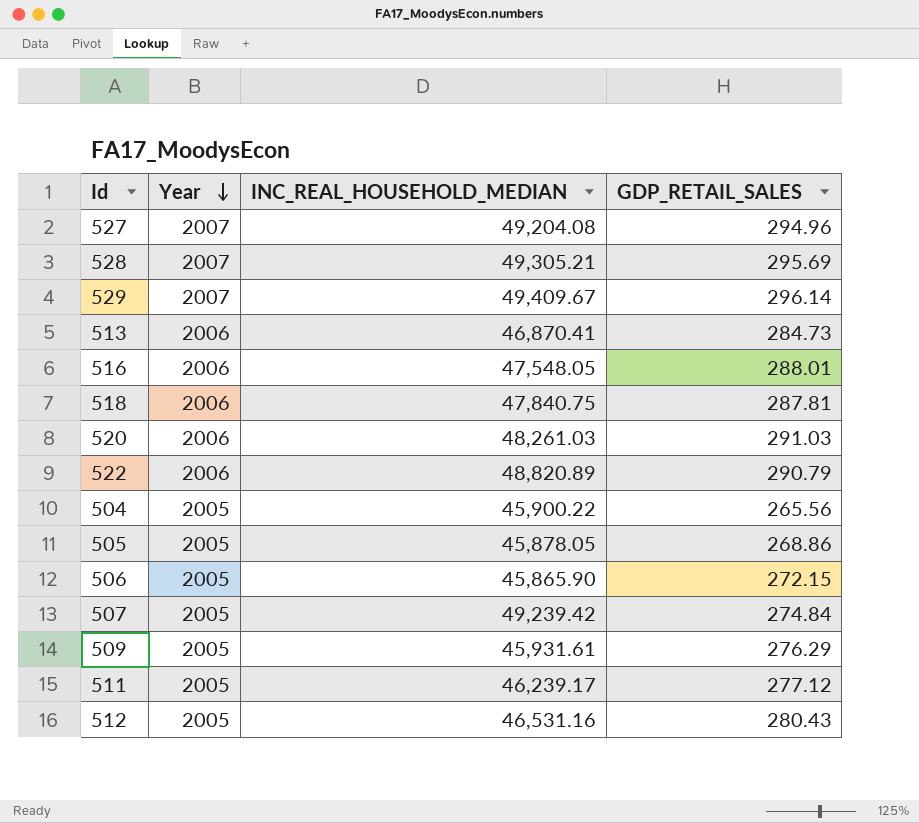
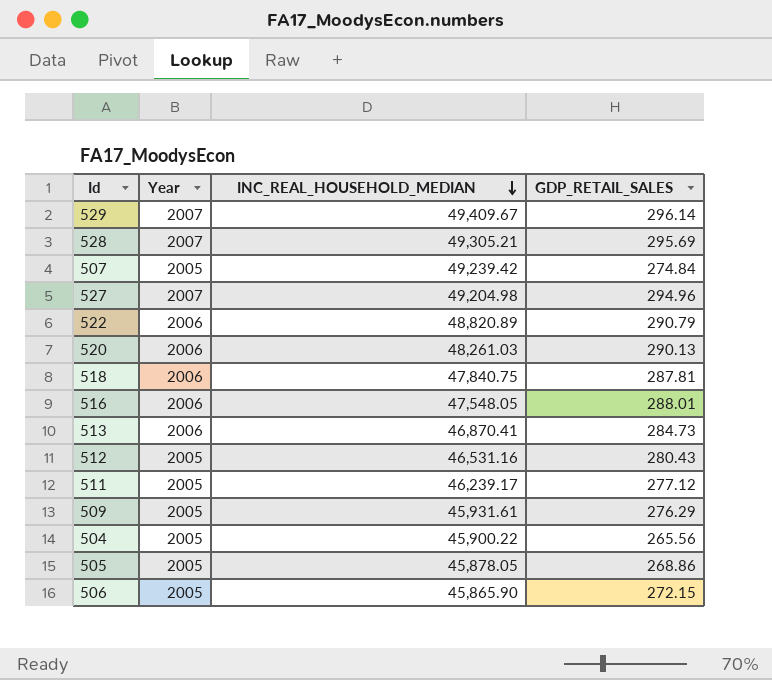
row order: Year descending -> INC_REAL_HOUSEHOLD_MEDIAN descending
527 | INC_REAL_HOUSEHOLD_MEDIAN: 49,204.08 -> 49,204.98
520 | GDP_RETAIL_SALES: 291.03 -> 290.13

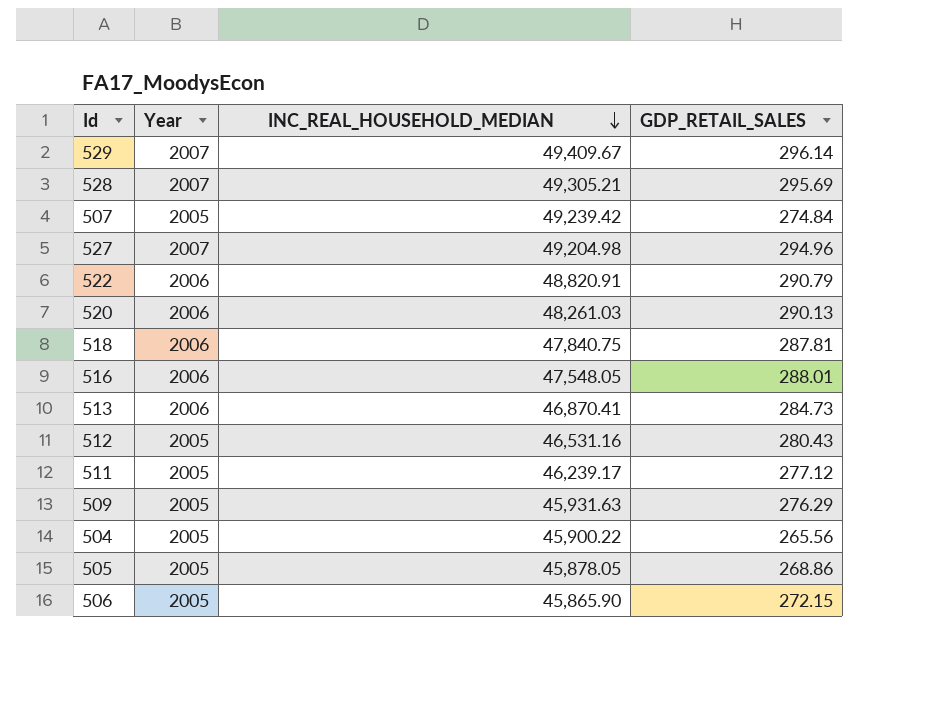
522 | INC_REAL_HOUSEHOLD_MEDIAN: 48,820.89 -> 48,820.91
509 | INC_REAL_HOUSEHOLD_MEDIAN: 45,931.61 -> 45,931.63

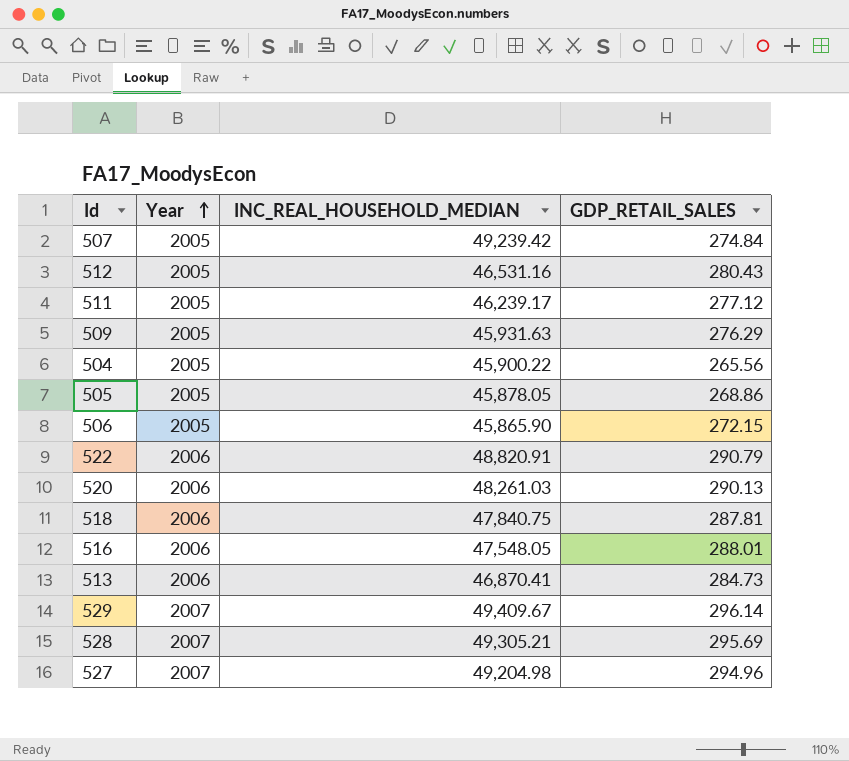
row order: INC_REAL_HOUSEHOLD_MEDIAN descending -> Year ascending

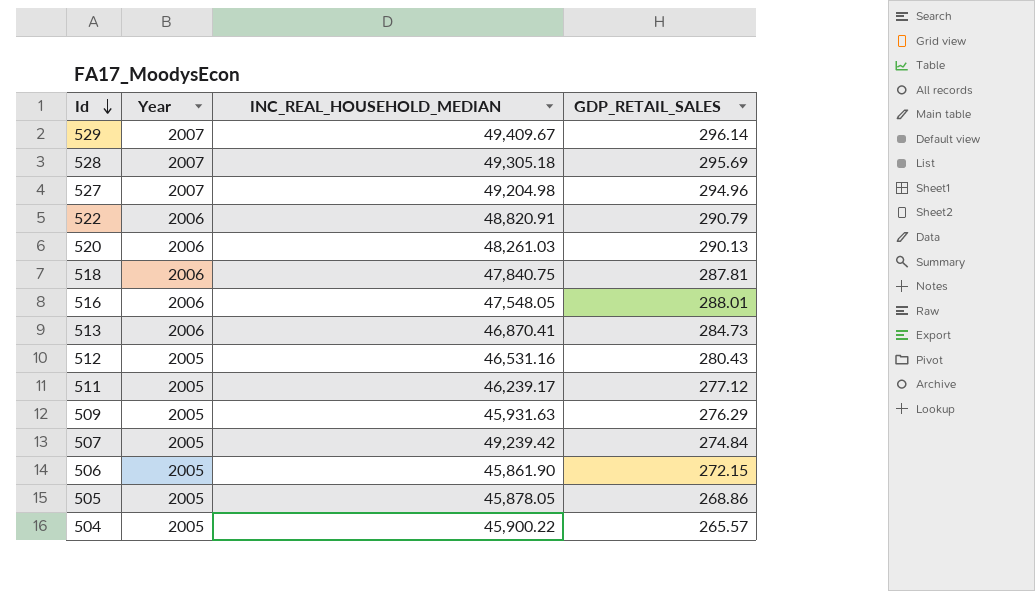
row order: Year ascending -> Id descending
528 | INC_REAL_HOUSEHOLD_MEDIAN: 49,305.21 -> 49,305.18
506 | INC_REAL_HOUSEHOLD_MEDIAN: 45,865.90 -> 45,861.90
504 | GDP_RETAIL_SALES: 265.56 -> 265.57

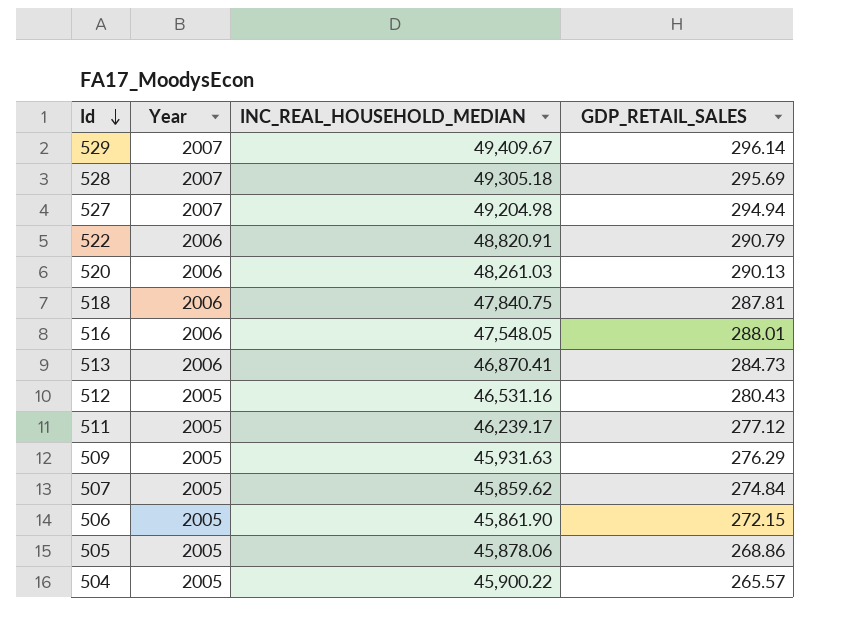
527 | GDP_RETAIL_SALES: 294.96 -> 294.94
507 | INC_REAL_HOUSEHOLD_MEDIAN: 49,239.42 -> 45,859.62
505 | INC_REAL_HOUSEHOLD_MEDIAN: 45,878.05 -> 45,878.06

